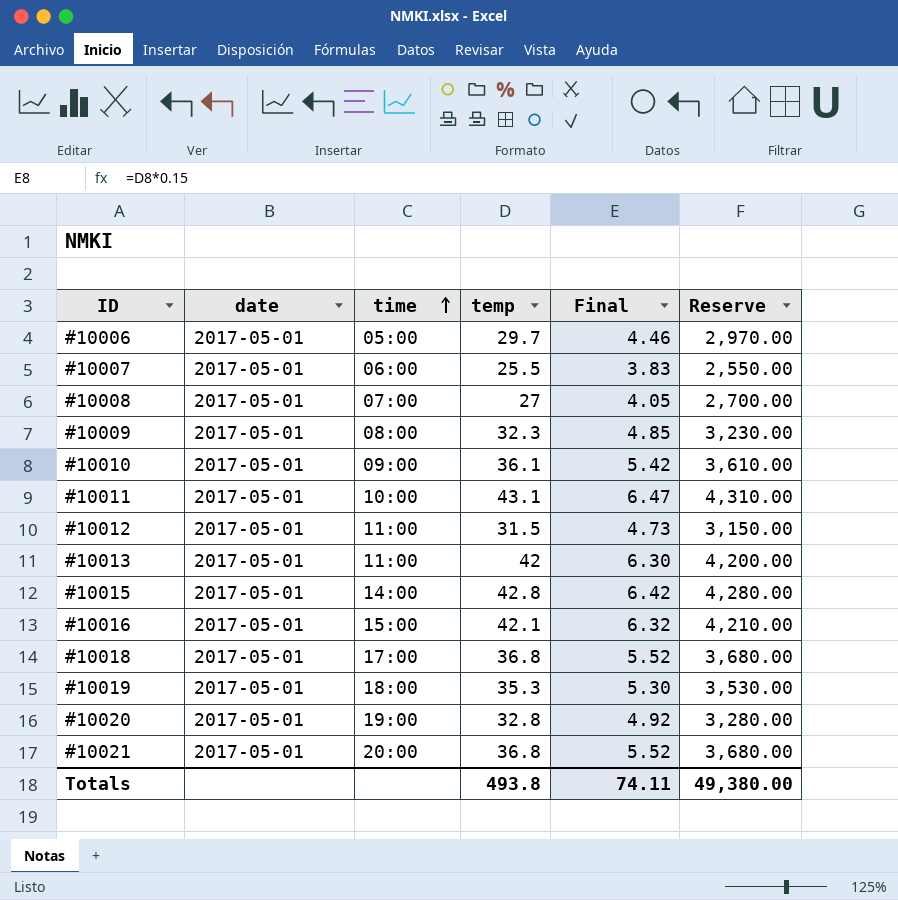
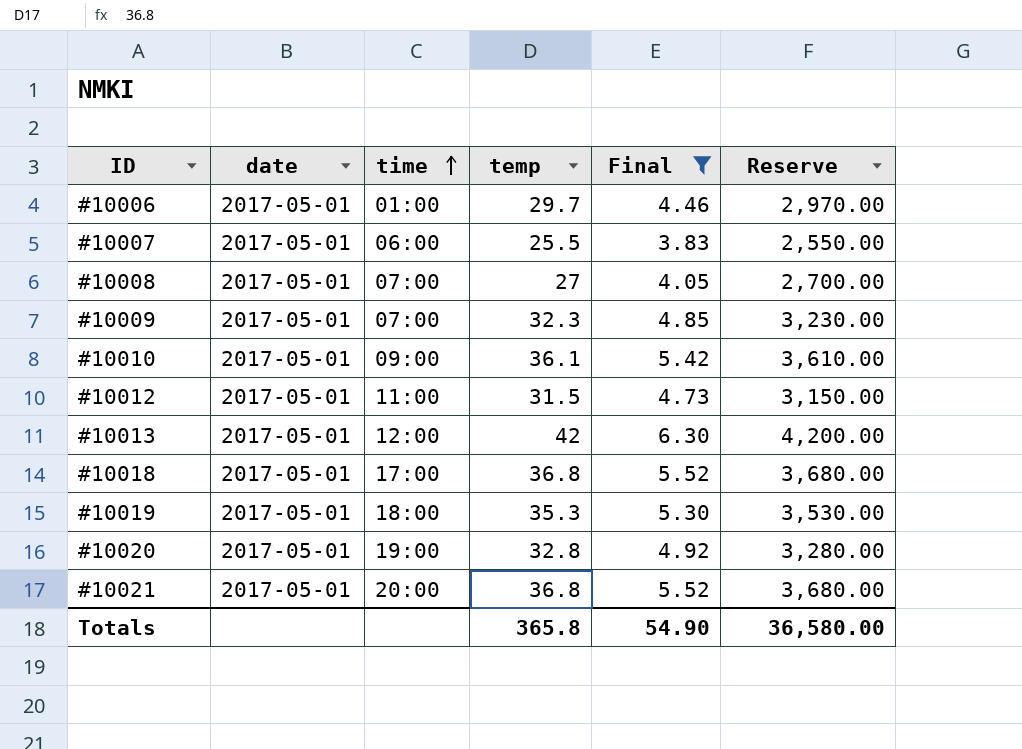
filter: none -> Final <= 6.30
#10006 | time: 05:00 -> 01:00
#10009 | time: 08:00 -> 07:00
#10013 | time: 11:00 -> 12:00
Totals | temp: 493.8 -> 365.8
Totals | Final: 74.11 -> 54.90
Totals | Reserve: 49,380.00 -> 36,580.00

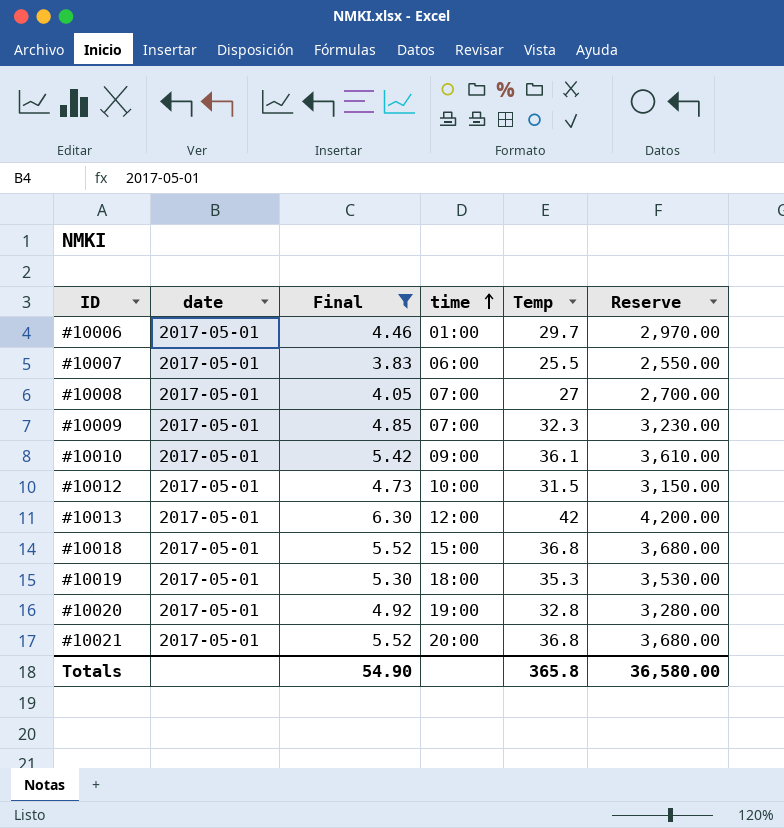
column Final | position: 5 -> 3
column name: temp -> Temp
#10012 | time: 11:00 -> 10:00
#10018 | time: 17:00 -> 15:00

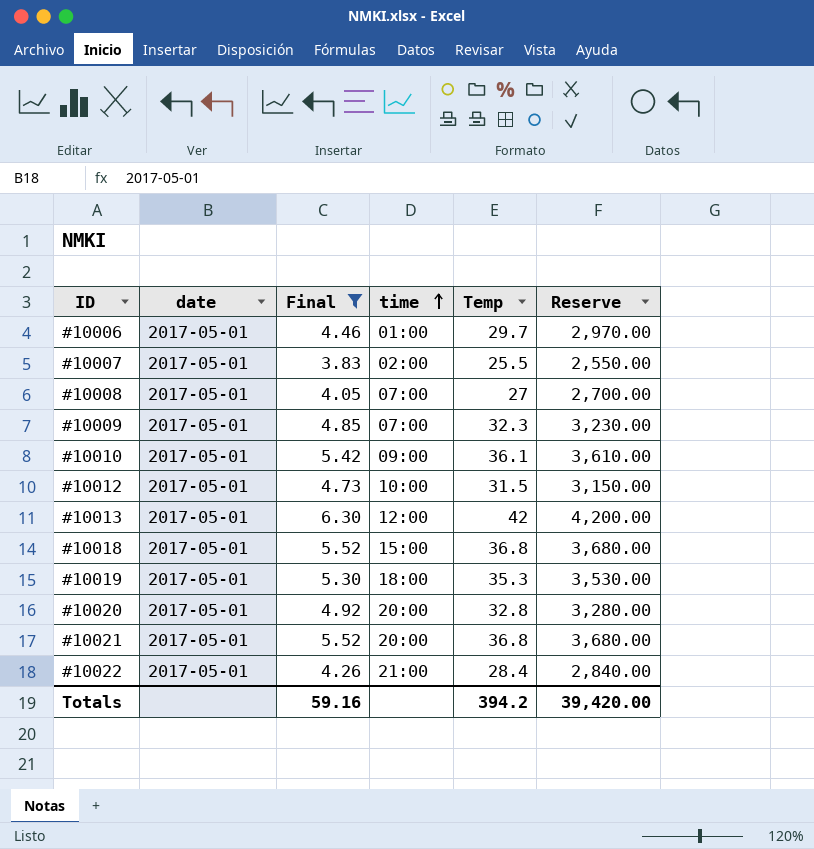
#10007 | time: 06:00 -> 02:00
#10020 | time: 19:00 -> 20:00
row #10022: none -> 2017-05-01 | 4.26 | 21:00 | 28.4 | 2,840.00
Totals | Final: 54.90 -> 59.16
Totals | Temp: 365.8 -> 394.2
Totals | Reserve: 36,580.00 -> 39,420.00

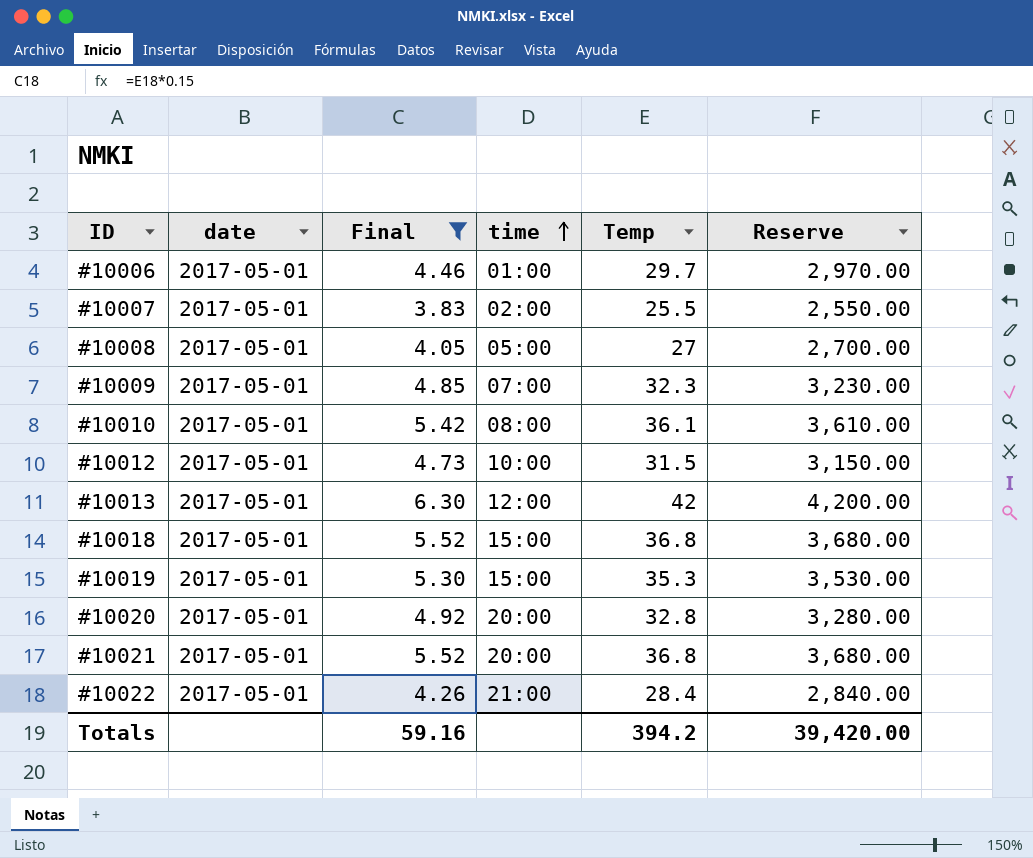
#10008 | time: 07:00 -> 05:00
#10010 | time: 09:00 -> 08:00
#10019 | time: 18:00 -> 15:00

